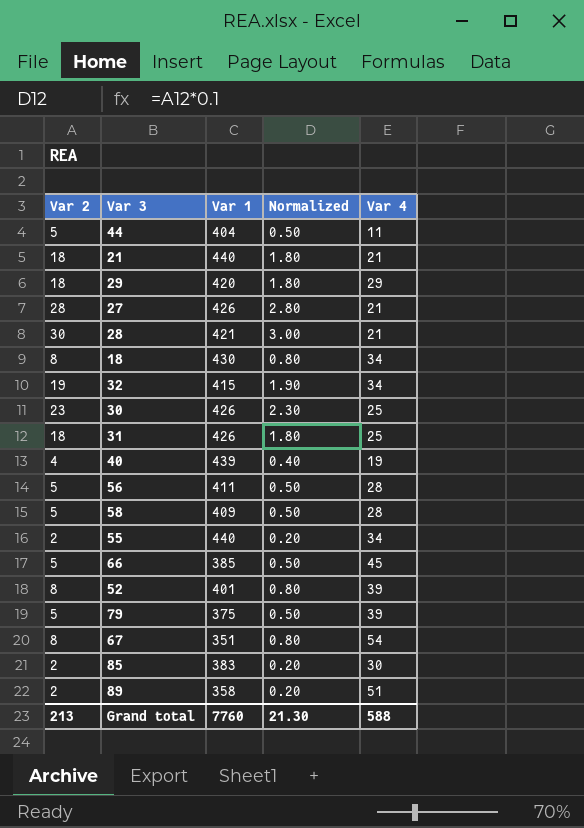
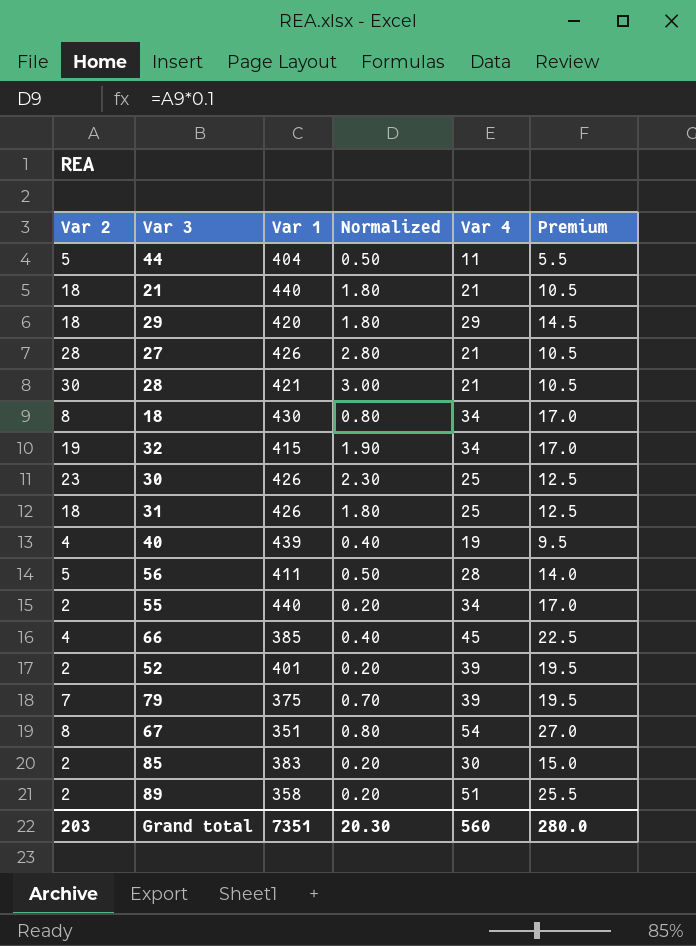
column Premium | formula: none -> [Var 4] * 0.5
row 58: 5 | 409 | 0.50 | 28 -> none
66 | Var 2: 5 -> 4
66 | Normalized: 0.50 -> 0.40
52 | Var 2: 8 -> 2
52 | Normalized: 0.80 -> 0.20
79 | Var 2: 5 -> 7
79 | Normalized: 0.50 -> 0.70
Grand total | Var 2: 213 -> 203
Grand total | Var 1: 7760 -> 7351
Grand total | Normalized: 21.30 -> 20.30
Grand total | Var 4: 588 -> 560

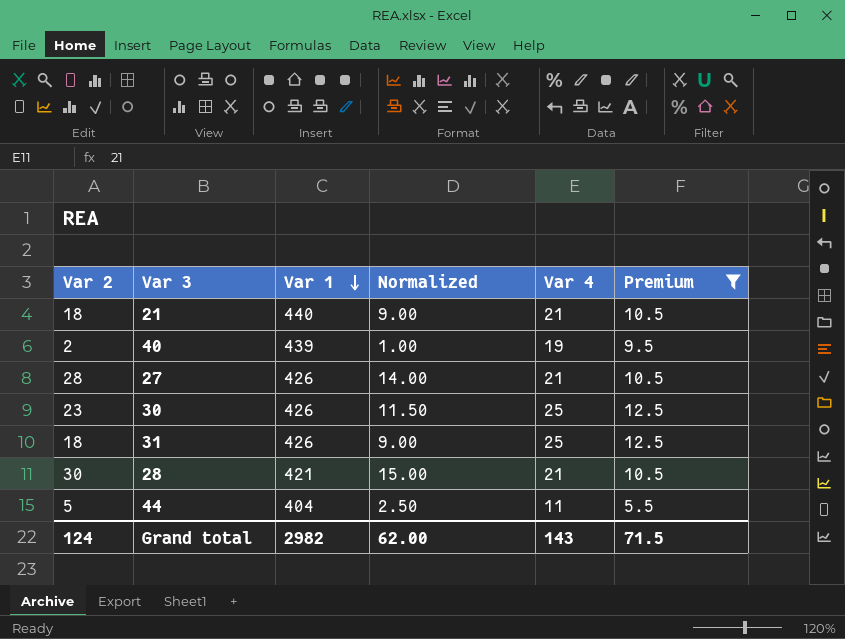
filter: none -> Premium <= 12.5
row order: none -> Var 1 descending
column Normalized | formula: [Var 2] * 0.1 -> [Var 2] * 0.5
40 | Var 2: 4 -> 2
Grand total | Var 2: 203 -> 124
Grand total | Var 1: 7351 -> 2982
Grand total | Normalized: 20.30 -> 62.00
Grand total | Var 4: 560 -> 143
Grand total | Premium: 280.0 -> 71.5

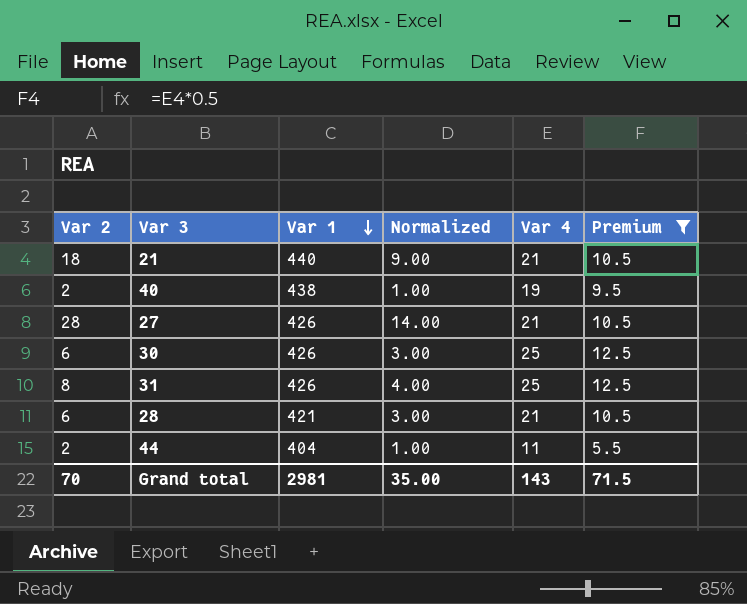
40 | Var 1: 439 -> 438
30 | Var 2: 23 -> 6
30 | Normalized: 11.50 -> 3.00
31 | Var 2: 18 -> 8
31 | Normalized: 9.00 -> 4.00
28 | Var 2: 30 -> 6
28 | Normalized: 15.00 -> 3.00
44 | Var 2: 5 -> 2
44 | Normalized: 2.50 -> 1.00
Grand total | Var 2: 124 -> 70
Grand total | Var 1: 2982 -> 2981
Grand total | Normalized: 62.00 -> 35.00

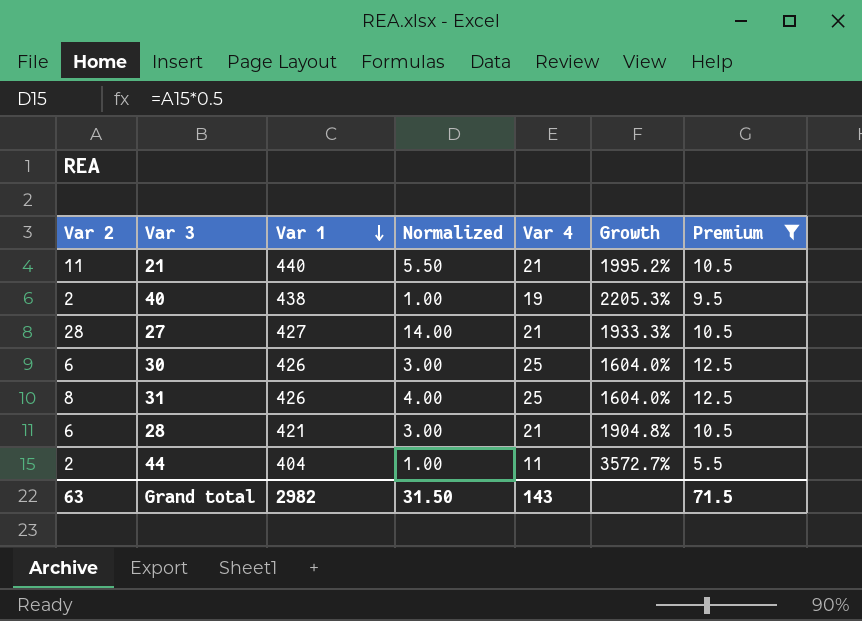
column Growth | formula: none -> ([Var 1] - [Var 4]) / [Var 4]
21 | Var 2: 18 -> 11
21 | Normalized: 9.00 -> 5.50
27 | Var 1: 426 -> 427
Grand total | Var 2: 70 -> 63
Grand total | Var 1: 2981 -> 2982
Grand total | Normalized: 35.00 -> 31.50

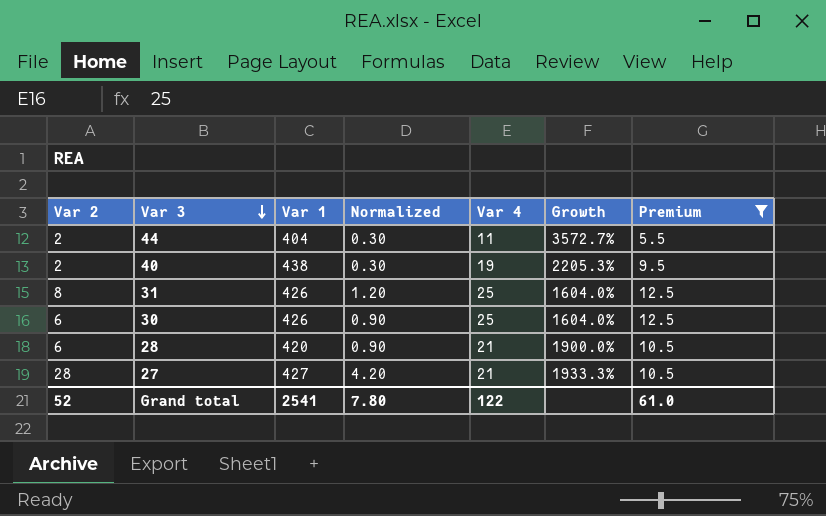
row order: Var 1 descending -> Var 3 descending
column Normalized | formula: [Var 2] * 0.5 -> [Var 2] * 0.15
row 21: 11 | 440 | 5.50 | 21 | 1995.2% | 10.5 -> none
28 | Var 1: 421 -> 420
28 | Growth: 1904.8% -> 1900.0%
Grand total | Var 2: 63 -> 52
Grand total | Var 1: 2982 -> 2541
Grand total | Normalized: 31.50 -> 7.80
Grand total | Var 4: 143 -> 122
Grand total | Premium: 71.5 -> 61.0

